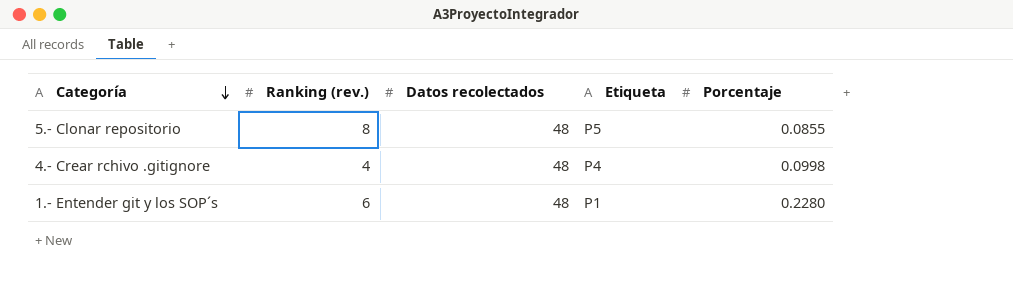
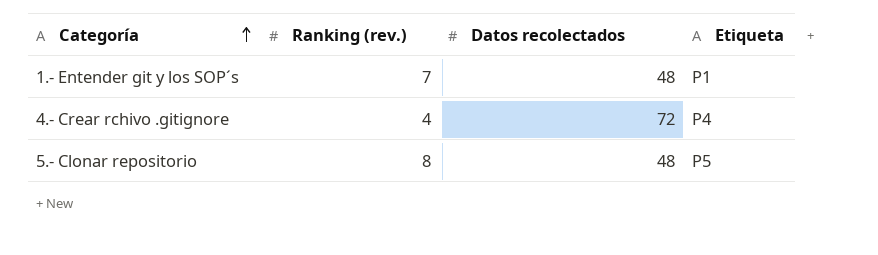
row order: Categoría descending -> Categoría ascending
column Porcentaje | position: 5 -> none
1.- Entender git y los SOP´s | Ranking (rev.): 6 -> 7
4.- Crear rchivo .gitignore | Datos recolectados: 48 -> 72

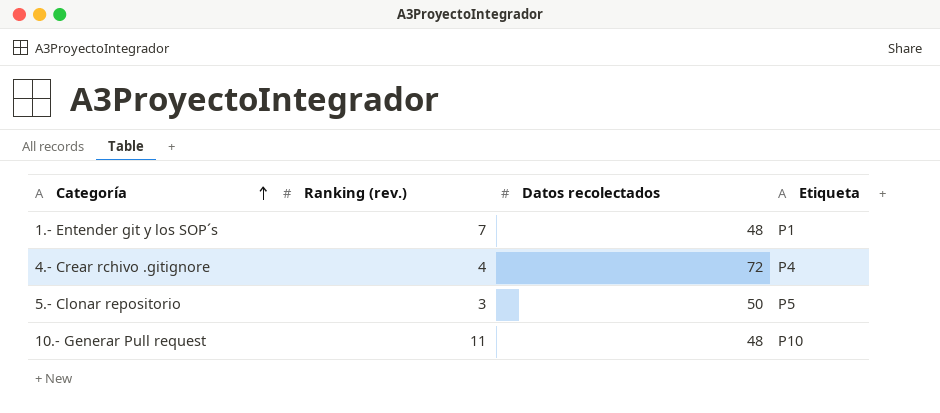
5.- Clonar repositorio | Ranking (rev.): 8 -> 3
5.- Clonar repositorio | Datos recolectados: 48 -> 50
row 10.- Generar Pull request: none -> 11 | 48 | P10

